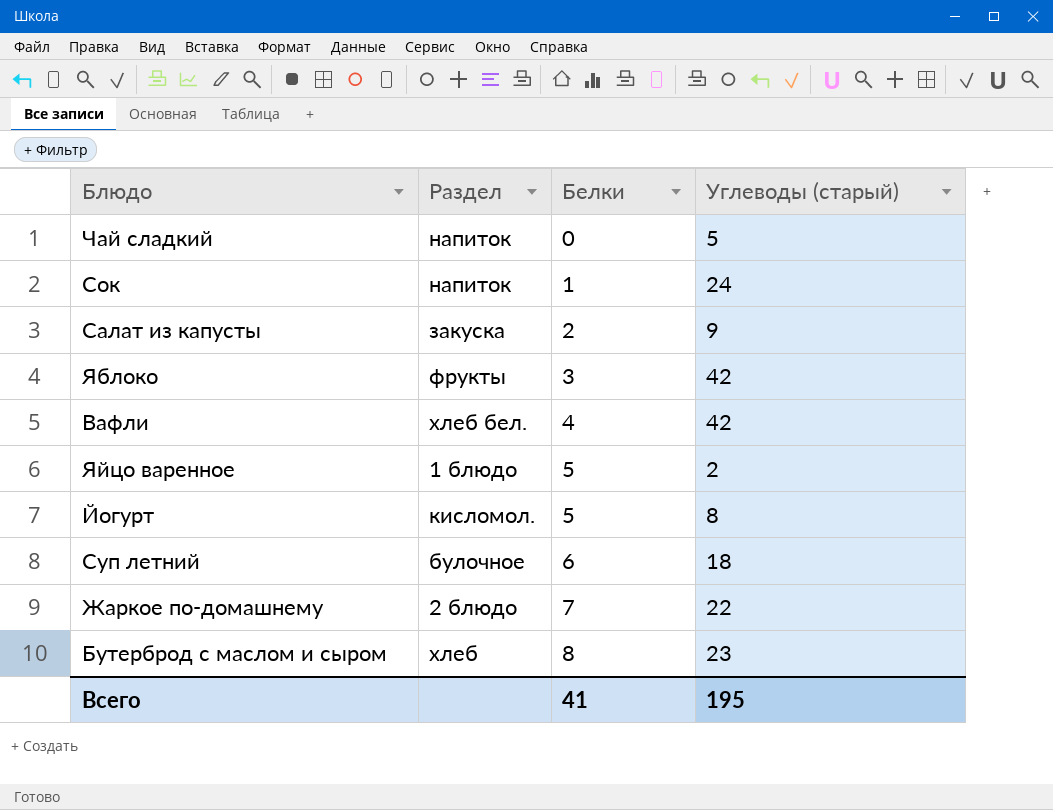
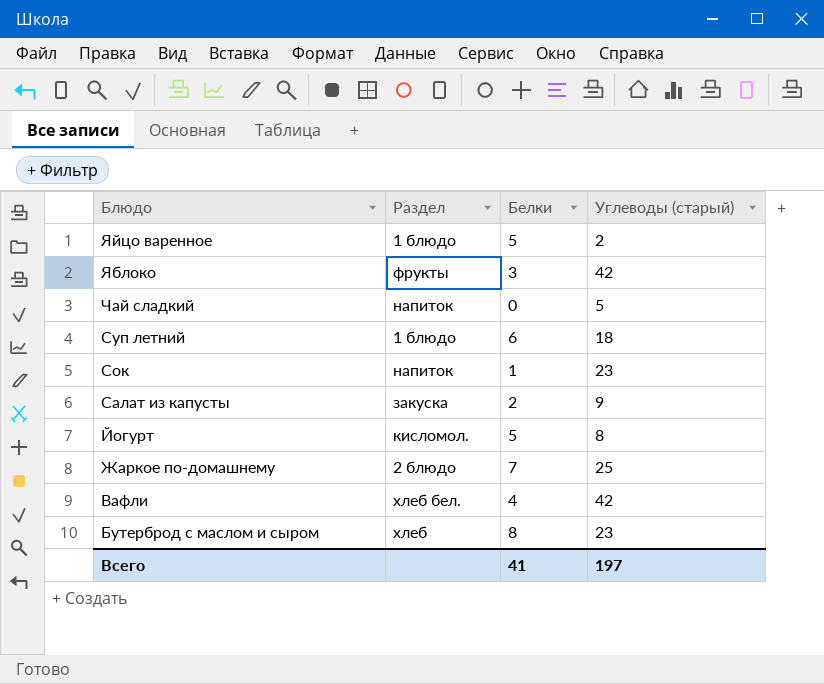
row order: Белки ascending -> Блюдо descending
Суп летний | Раздел: булочное -> 1 блюдо
Сок | Углеводы (старый): 24 -> 23
Жаркое по-домашнему | Углеводы (старый): 22 -> 25
Всего | Углеводы (старый): 195 -> 197

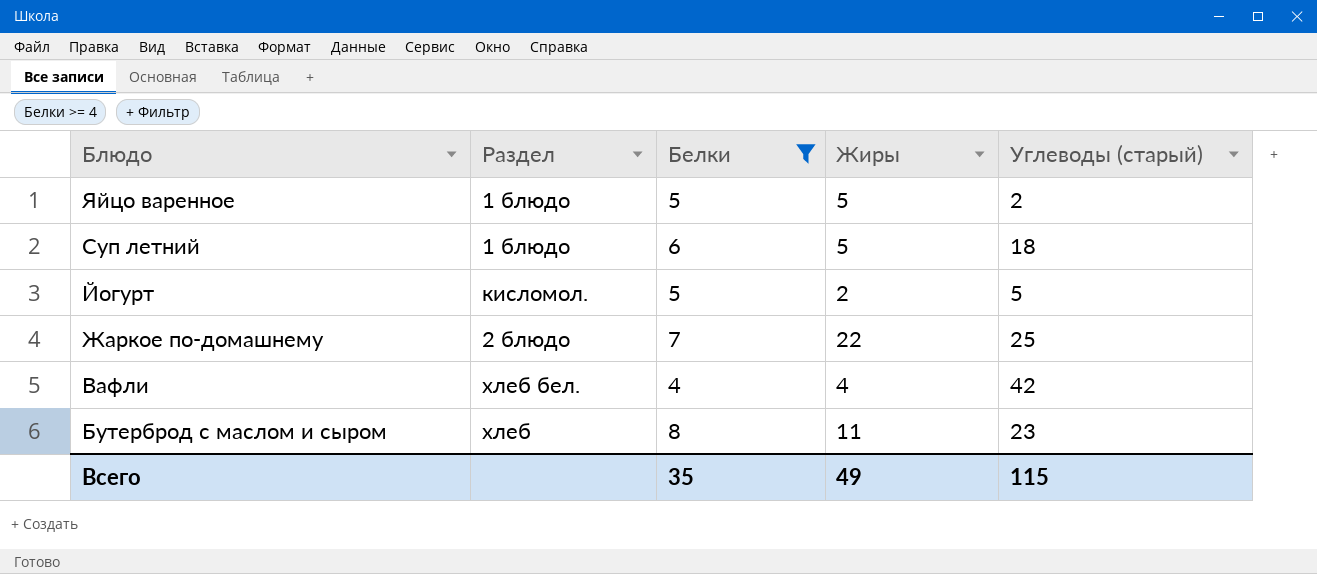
filter: none -> Белки >= 4
column Жиры | position: none -> 4
Йогурт | Углеводы (старый): 8 -> 5
Всего | Белки: 41 -> 35
Всего | Углеводы (старый): 197 -> 115

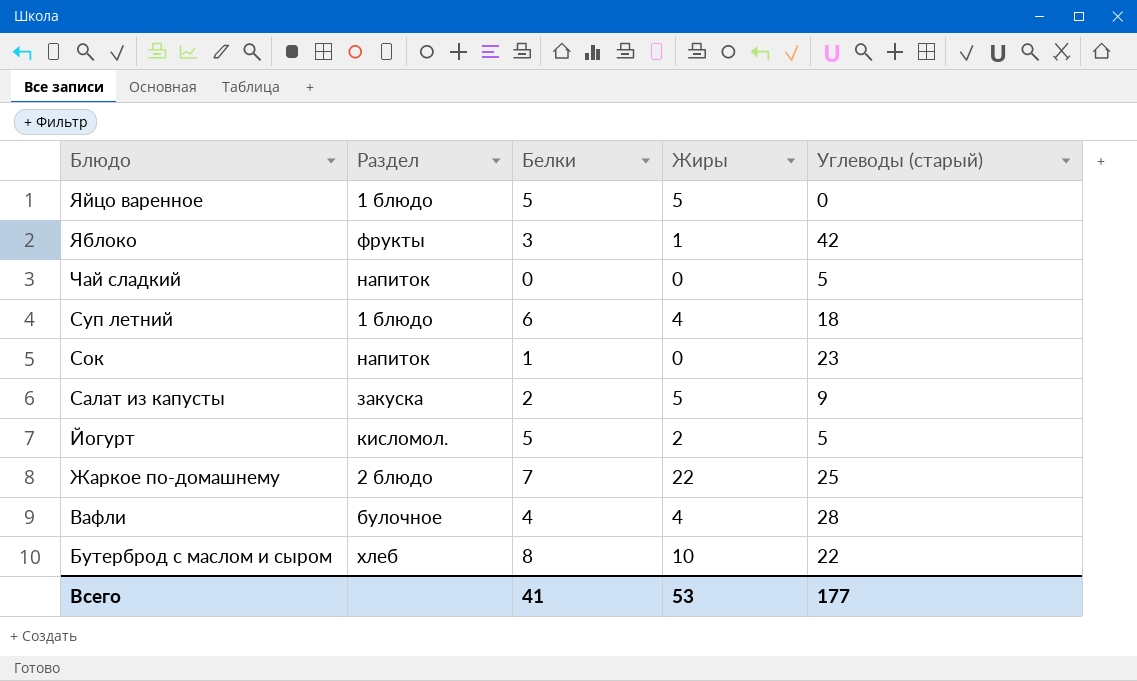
filter: Белки >= 4 -> none
Яйцо варенное | Углеводы (старый): 2 -> 0
Суп летний | Жиры: 5 -> 4
Вафли | Раздел: хлеб бел. -> булочное
Вафли | Углеводы (старый): 42 -> 28
Бутерброд с маслом и сыром | Жиры: 11 -> 10
Бутерброд с маслом и сыром | Углеводы (старый): 23 -> 22
Всего | Белки: 35 -> 41
Всего | Жиры: 49 -> 53
Всего | Углеводы (старый): 115 -> 177

